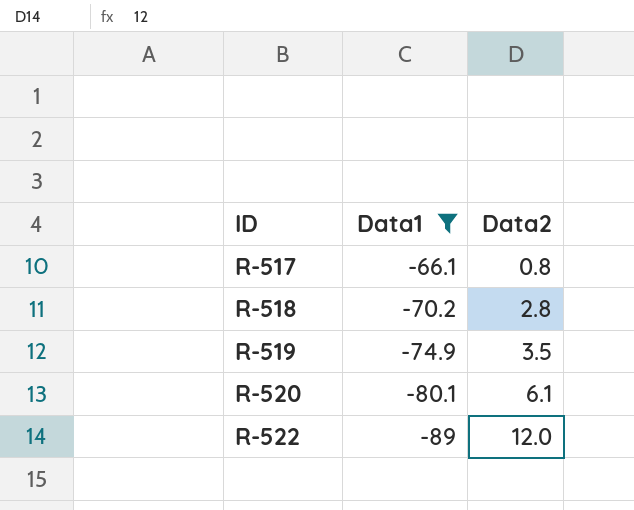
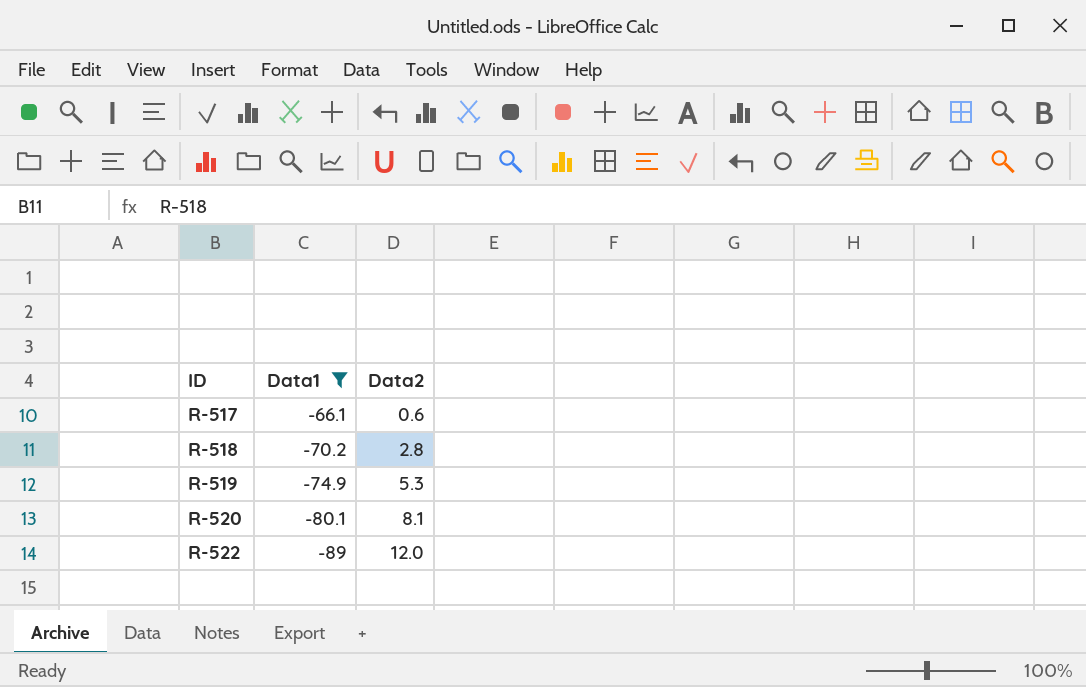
R-517 | Data2: 0.8 -> 0.6
R-519 | Data2: 3.5 -> 5.3
R-520 | Data2: 6.1 -> 8.1

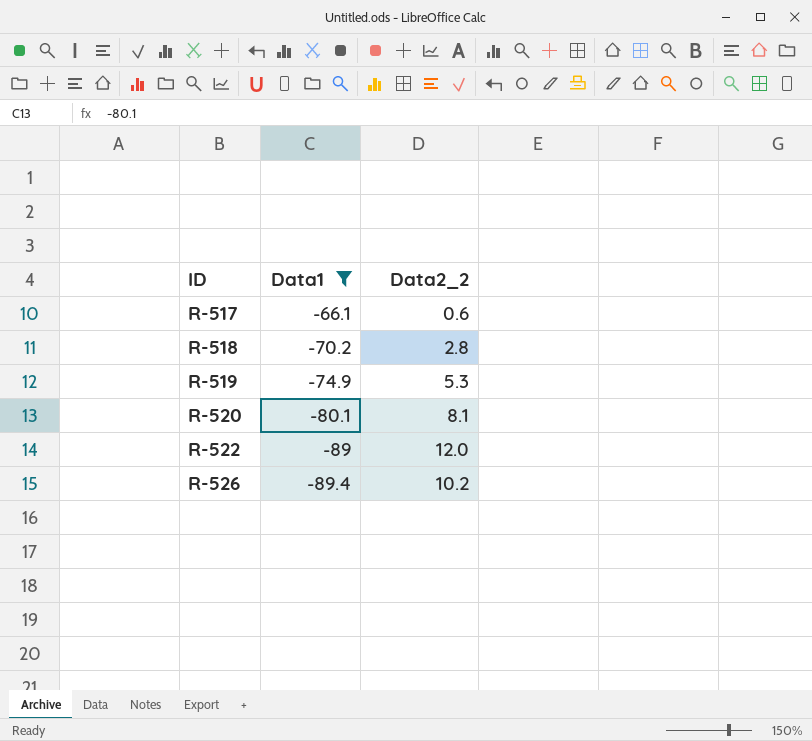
column name: Data2 -> Data2_2
row R-526: none -> -89.4 | 10.2

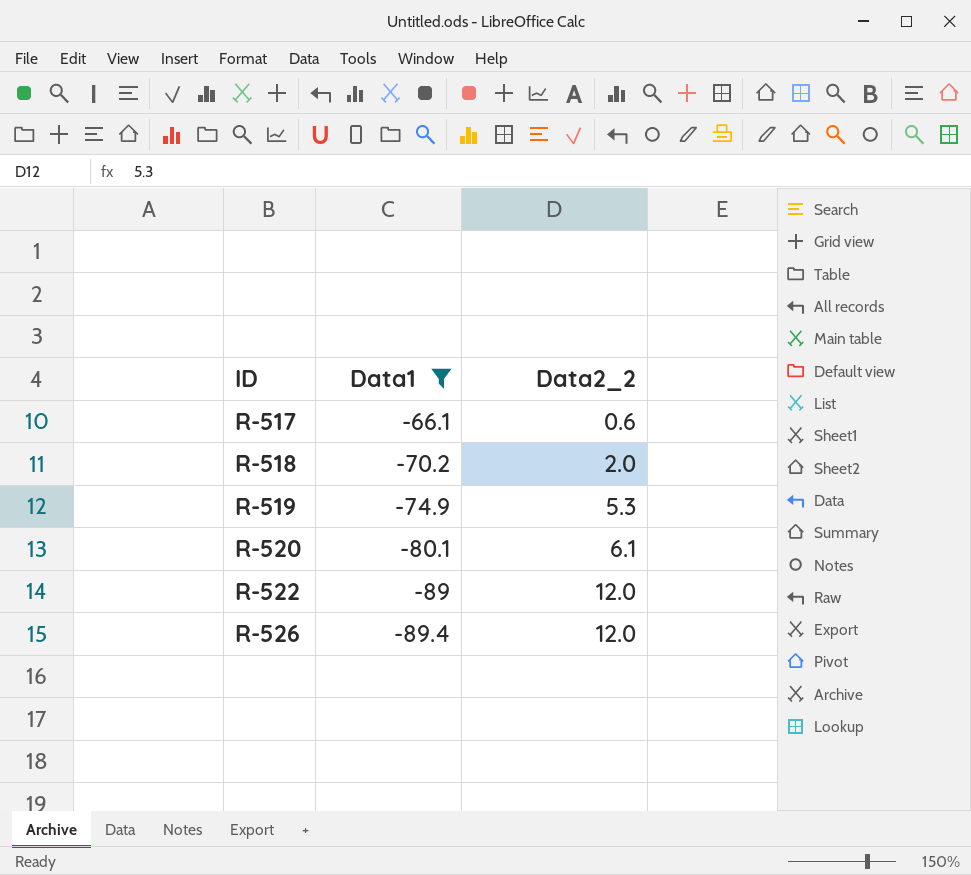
R-518 | Data2_2: 2.8 -> 2.0
R-520 | Data2_2: 8.1 -> 6.1
R-526 | Data2_2: 10.2 -> 12.0

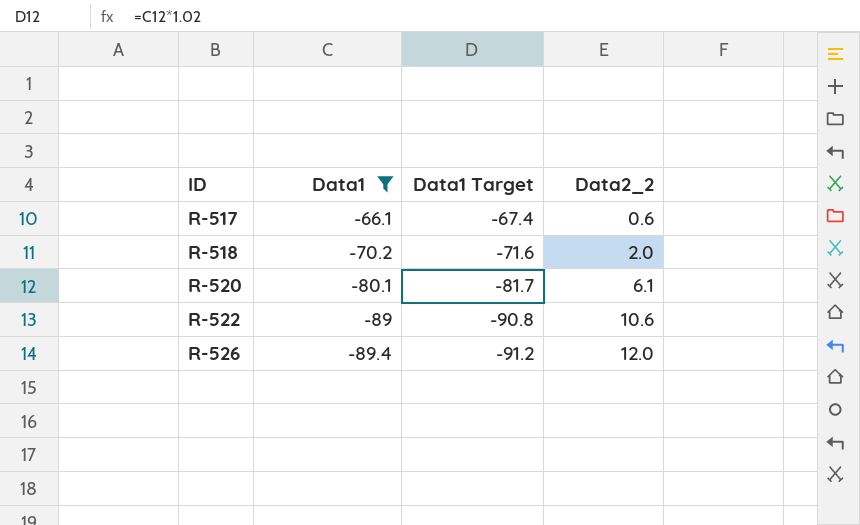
column Data1 Target | formula: none -> [Data1] * 1.02
row R-519: -74.9 | 5.3 -> none
R-522 | Data2_2: 12.0 -> 10.6

